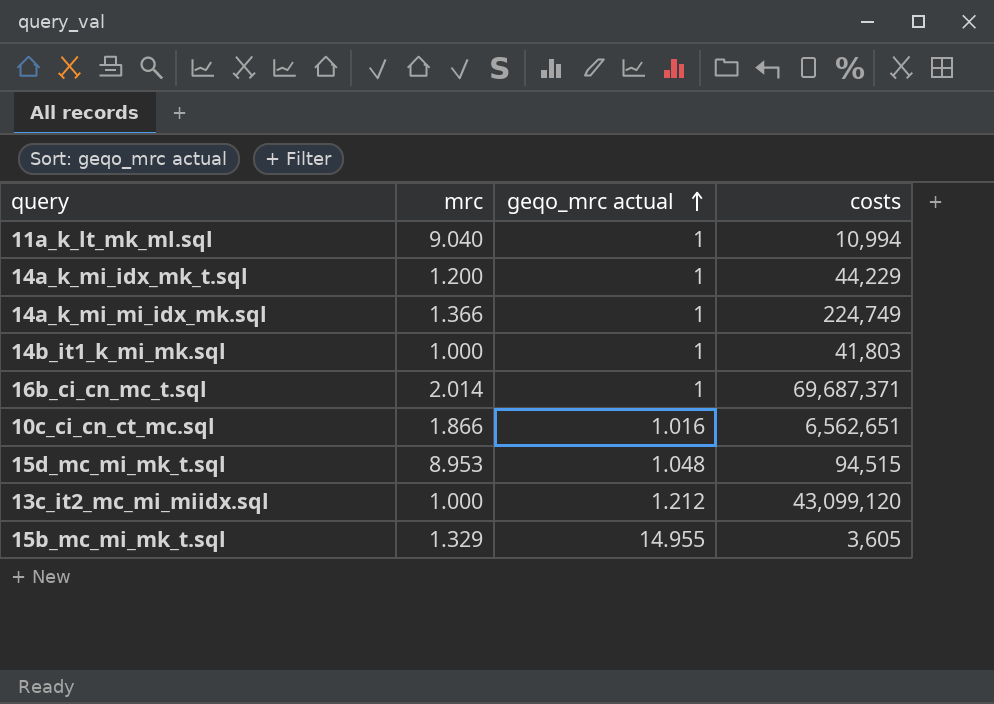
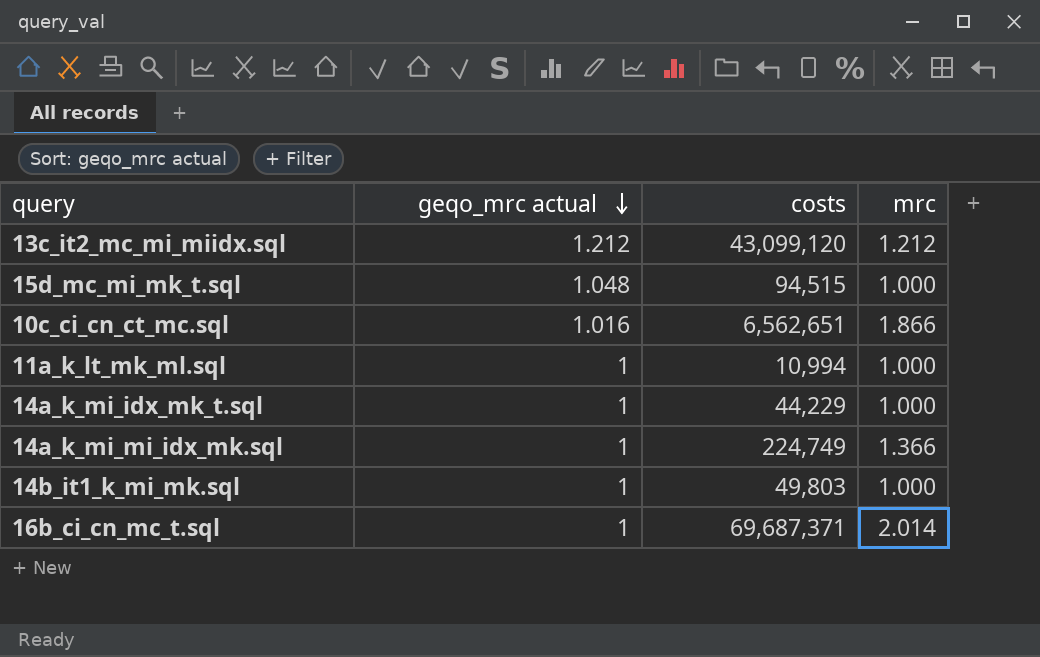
row order: geqo_mrc actual ascending -> geqo_mrc actual descending
column mrc | position: 2 -> 4
row 15b_mc_mi_mk_t.sql: 1.329 | 14.955 | 3,605 -> none
13c_it2_mc_mi_miidx.sql | mrc: 1.000 -> 1.212
15d_mc_mi_mk_t.sql | mrc: 8.953 -> 1.000
11a_k_lt_mk_ml.sql | mrc: 9.040 -> 1.000
14a_k_mi_idx_mk_t.sql | mrc: 1.200 -> 1.000
14b_it1_k_mi_mk.sql | costs: 41,803 -> 49,803

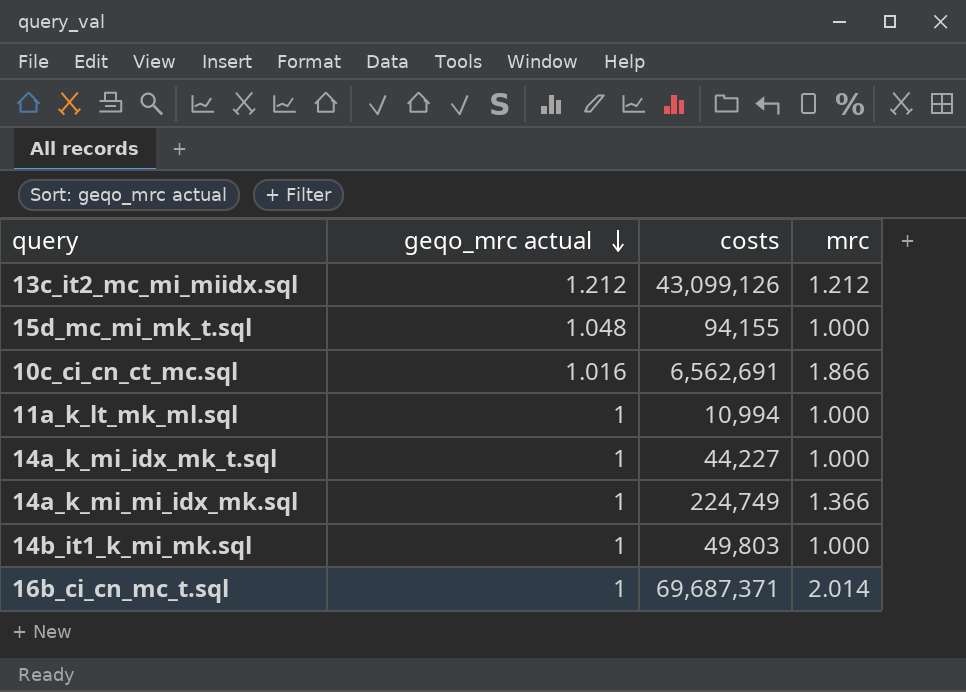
13c_it2_mc_mi_miidx.sql | costs: 43,099,120 -> 43,099,126
15d_mc_mi_mk_t.sql | costs: 94,515 -> 94,155
10c_ci_cn_ct_mc.sql | costs: 6,562,651 -> 6,562,691
14a_k_mi_idx_mk_t.sql | costs: 44,229 -> 44,227

